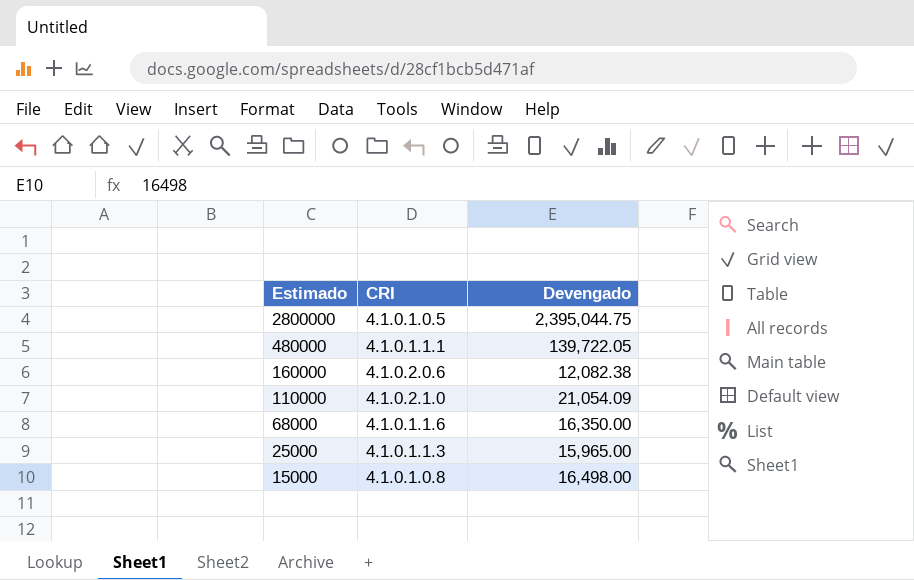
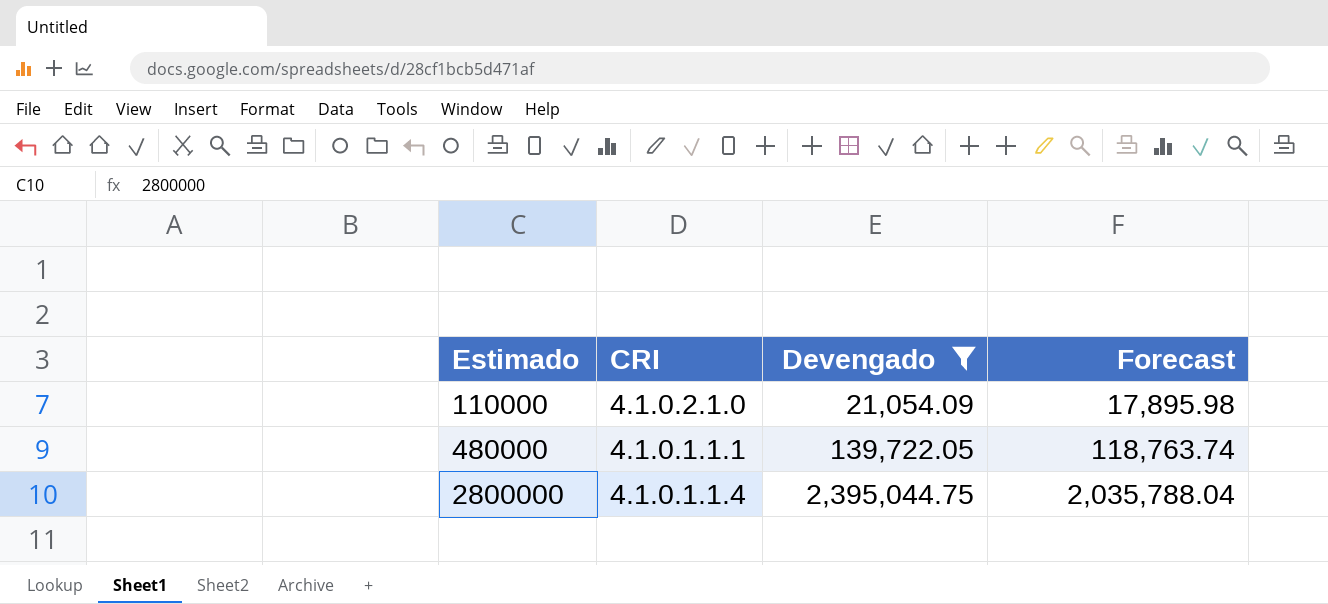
filter: none -> Devengado >= 21,054.09
row order: Estimado descending -> Estimado ascending
column Forecast | formula: none -> [Devengado] * 0.85
2800000 | CRI: 4.1.0.1.0.5 -> 4.1.0.1.1.4

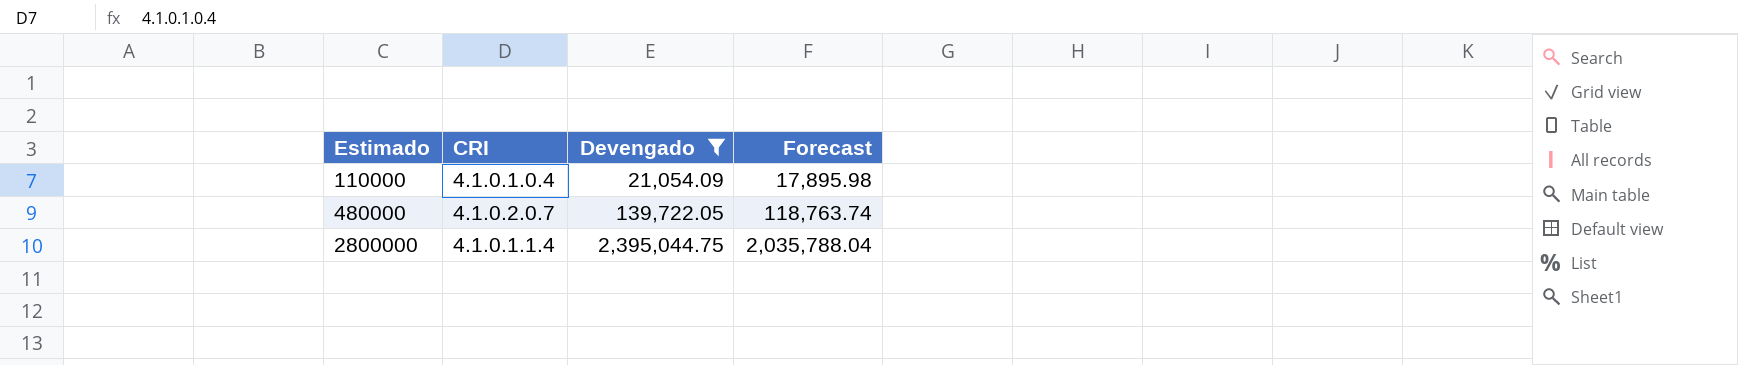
110000 | CRI: 4.1.0.2.1.0 -> 4.1.0.1.0.4
480000 | CRI: 4.1.0.1.1.1 -> 4.1.0.2.0.7

